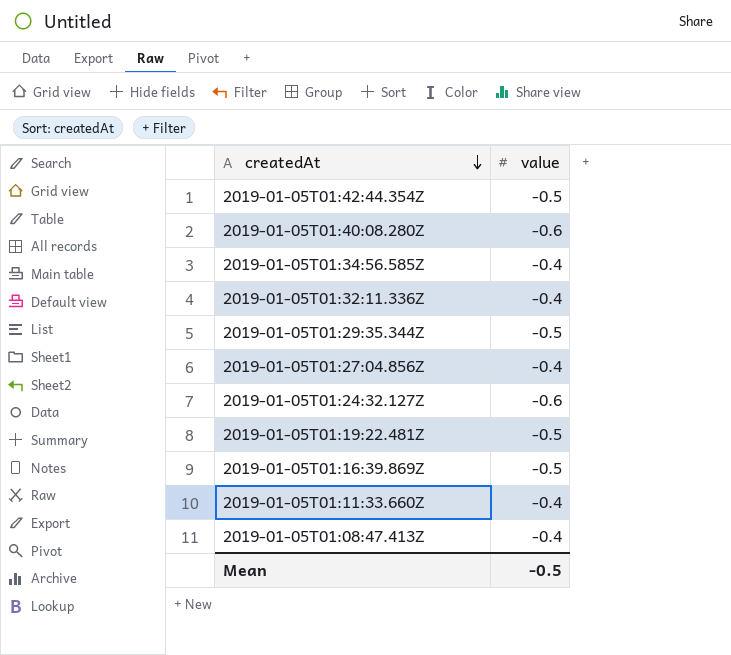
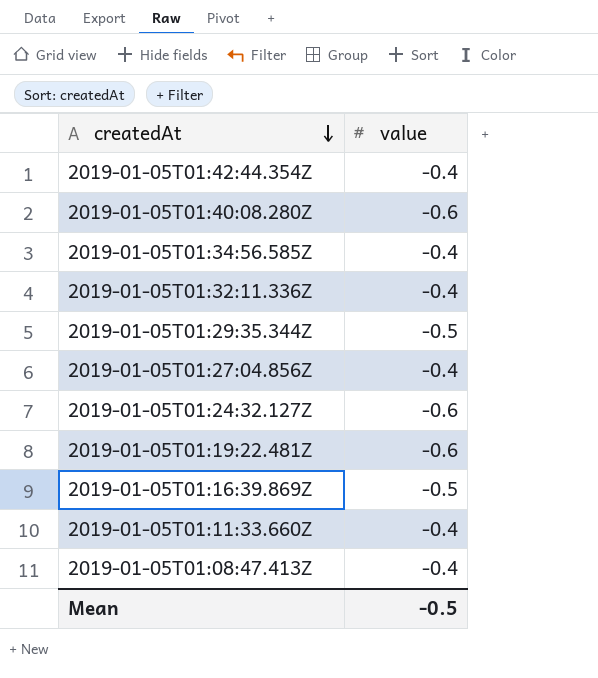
2019-01-05T01:42:44.354Z | value: -0.5 -> -0.4
2019-01-05T01:19:22.481Z | value: -0.5 -> -0.6

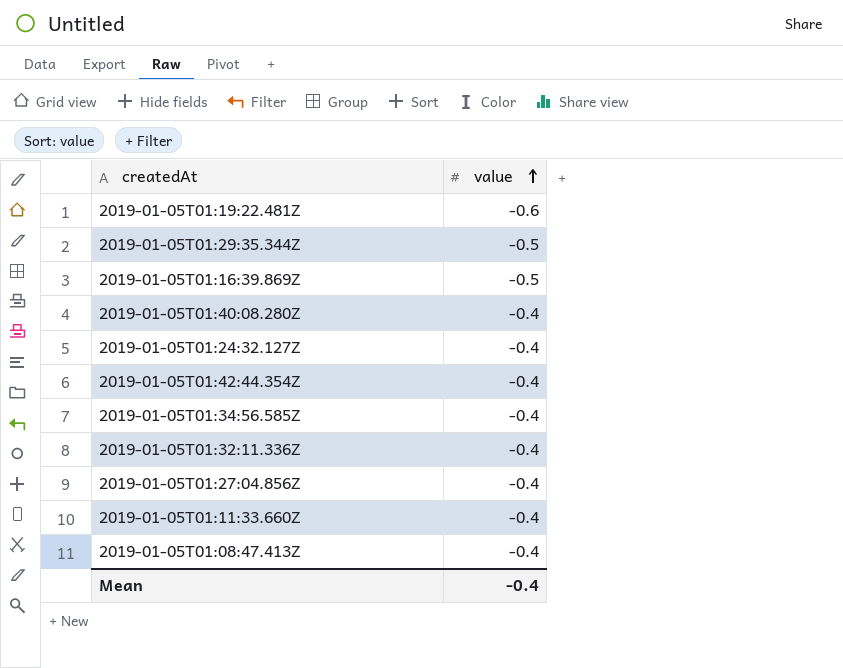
row order: createdAt descending -> value ascending
2019-01-05T01:40:08.280Z | value: -0.6 -> -0.4
2019-01-05T01:24:32.127Z | value: -0.6 -> -0.4
Mean | value: -0.5 -> -0.4

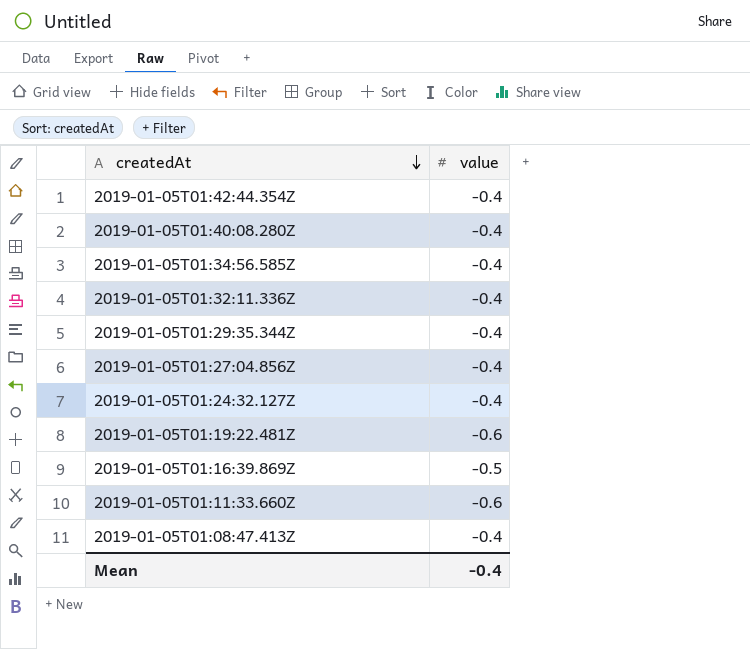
row order: value ascending -> createdAt descending
2019-01-05T01:29:35.344Z | value: -0.5 -> -0.4
2019-01-05T01:11:33.660Z | value: -0.4 -> -0.6

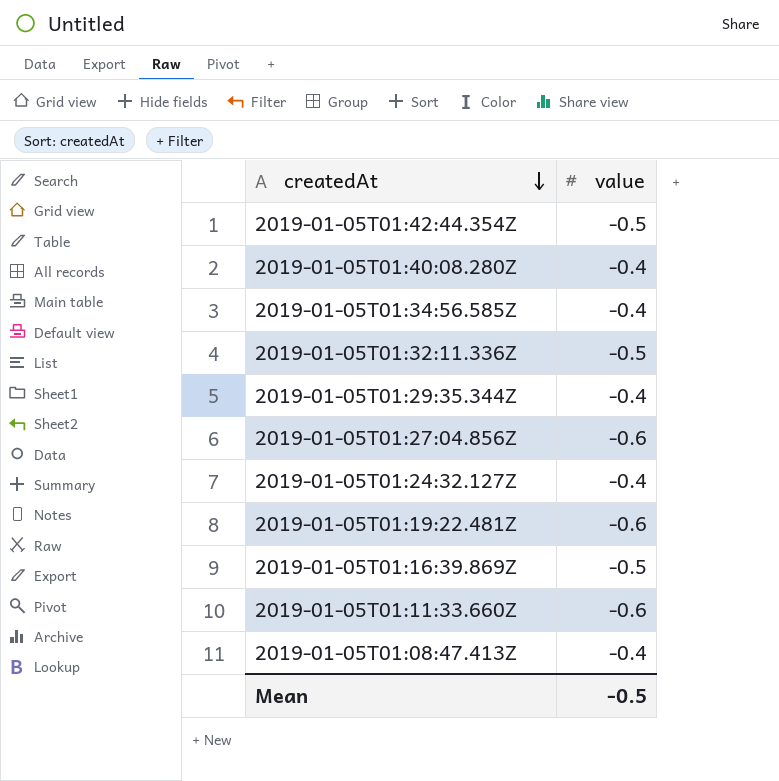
2019-01-05T01:42:44.354Z | value: -0.4 -> -0.5
2019-01-05T01:32:11.336Z | value: -0.4 -> -0.5
2019-01-05T01:27:04.856Z | value: -0.4 -> -0.6
Mean | value: -0.4 -> -0.5

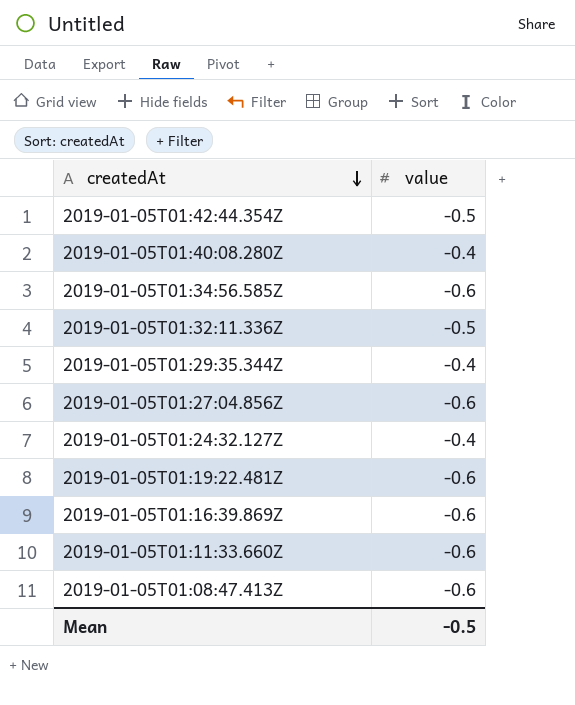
2019-01-05T01:34:56.585Z | value: -0.4 -> -0.6
2019-01-05T01:16:39.869Z | value: -0.5 -> -0.6
2019-01-05T01:08:47.413Z | value: -0.4 -> -0.6

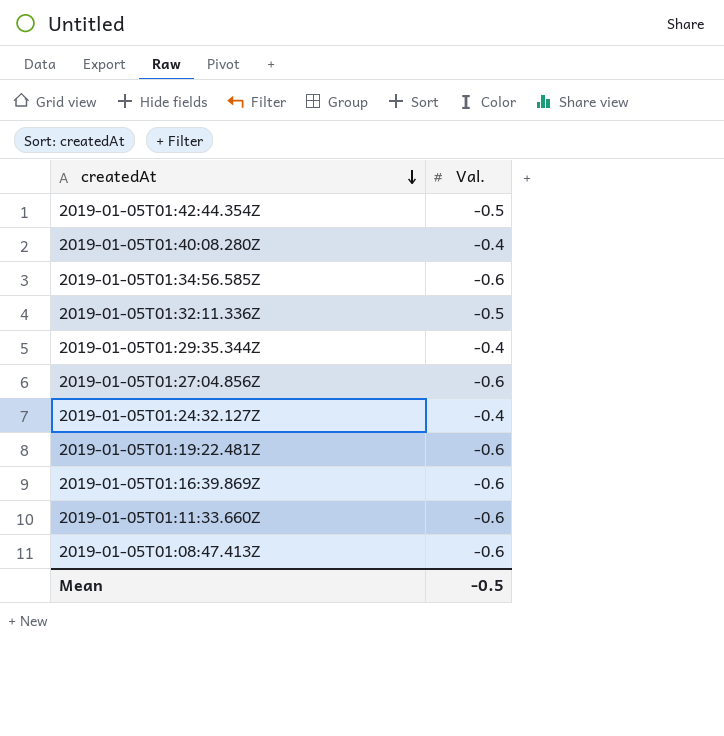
column name: value -> Val.

